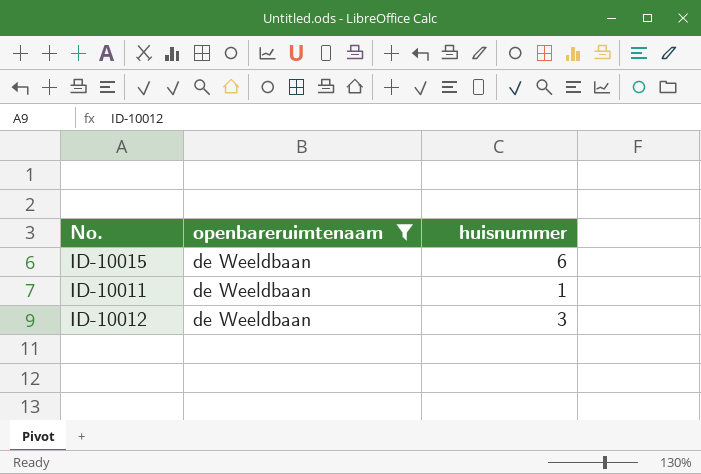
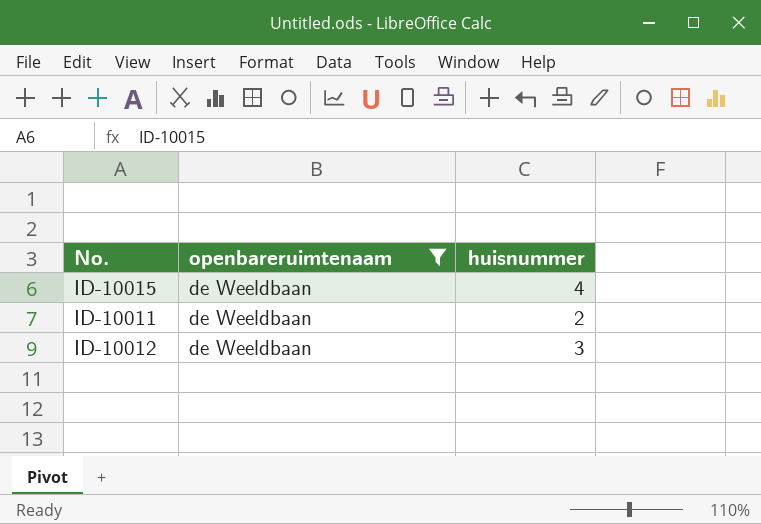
ID-10015 | huisnummer: 6 -> 4
ID-10011 | huisnummer: 1 -> 2

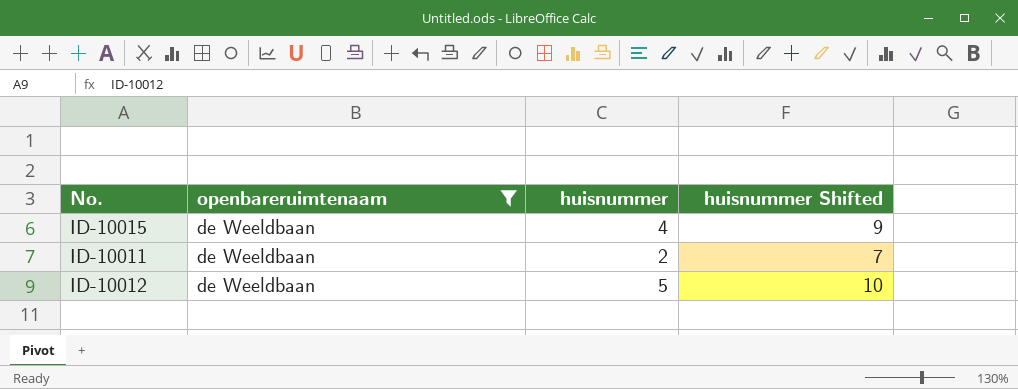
column huisnummer Shifted | formula: none -> [huisnummer] + 5
ID-10012 | huisnummer: 3 -> 5

